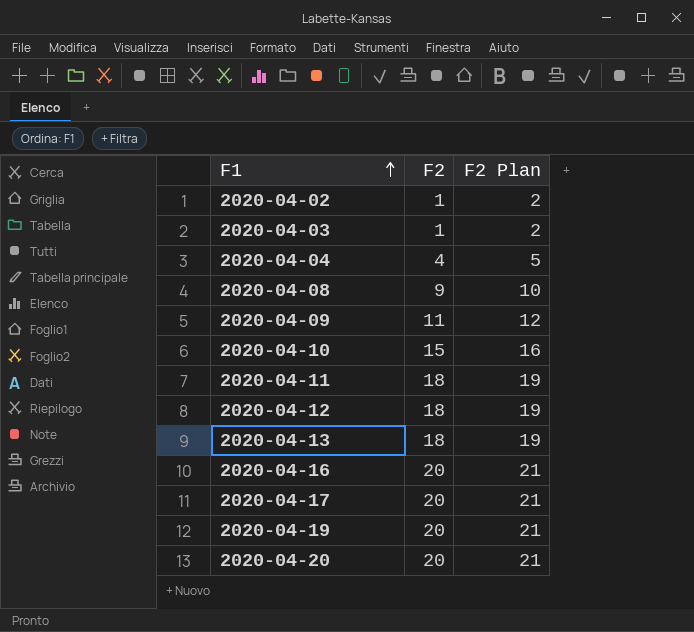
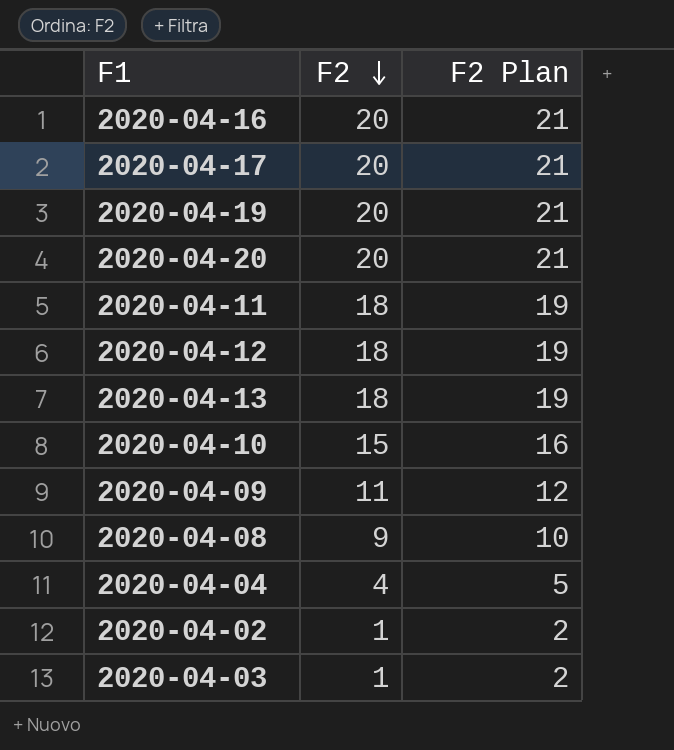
row order: F1 ascending -> F2 descending

